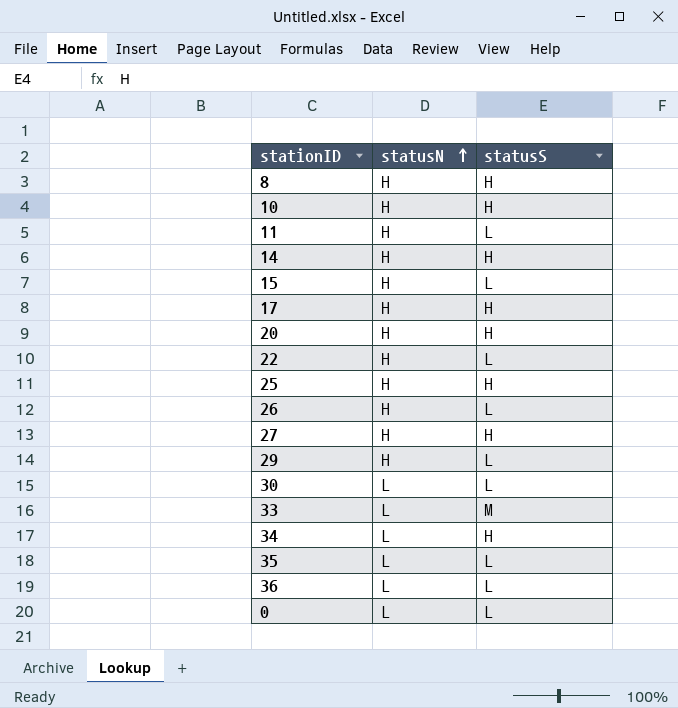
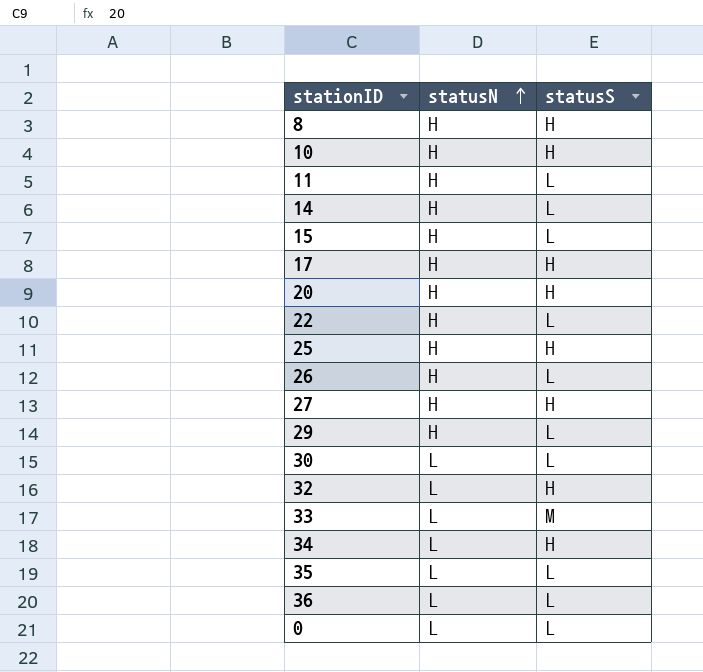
14 | statusS: H -> L
row 32: none -> L | H

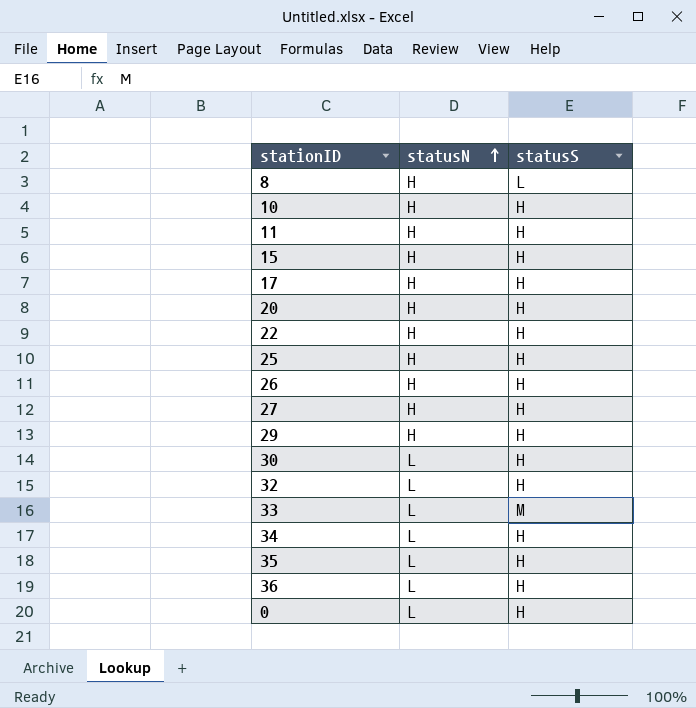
row 14: H | L -> none
8 | statusS: H -> L
11 | statusS: L -> H
15 | statusS: L -> H
22 | statusS: L -> H
26 | statusS: L -> H
29 | statusS: L -> H
30 | statusS: L -> H
35 | statusS: L -> H
36 | statusS: L -> H
0 | statusS: L -> H

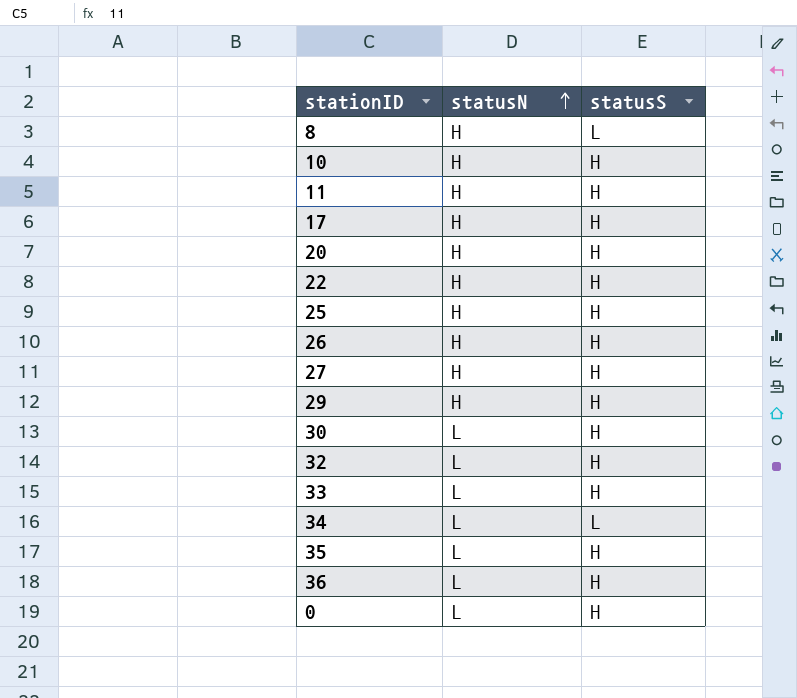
row 15: H | H -> none
33 | statusS: M -> H
34 | statusS: H -> L

